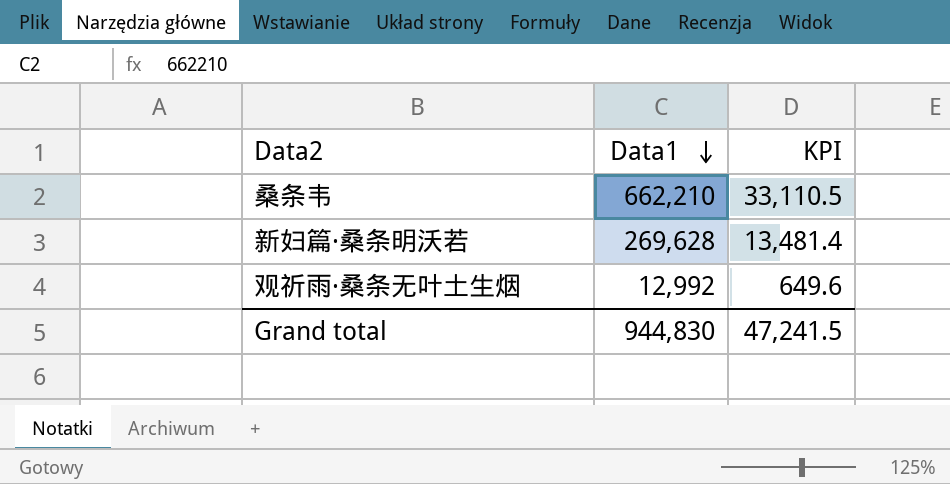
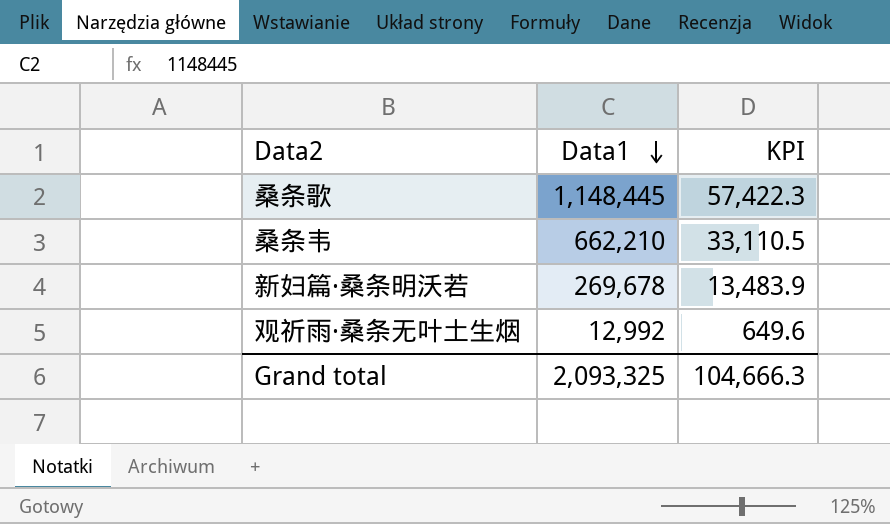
row 桑条歌: none -> 1,148,445 | 57,422.3
新妇篇·桑条明沃若 | Data1: 269,628 -> 269,678
新妇篇·桑条明沃若 | KPI: 13,481.4 -> 13,483.9
Grand total | Data1: 944,830 -> 2,093,325
Grand total | KPI: 47,241.5 -> 104,666.3

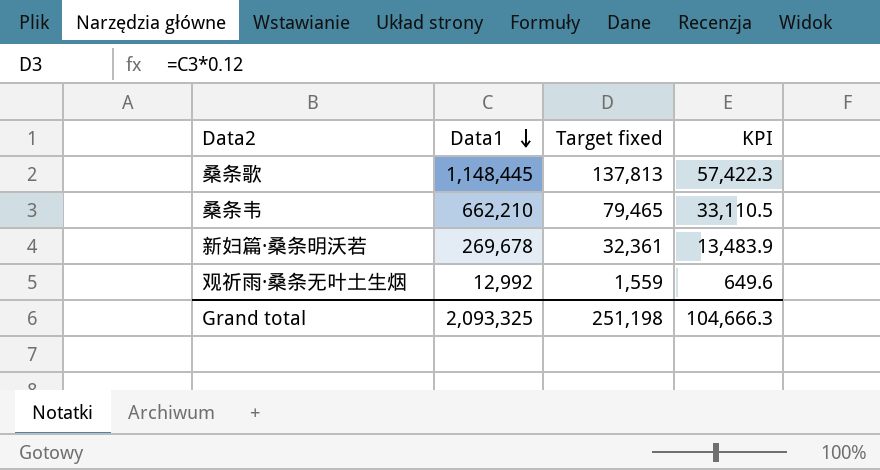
column Target fixed | formula: none -> [Data1] * 0.12

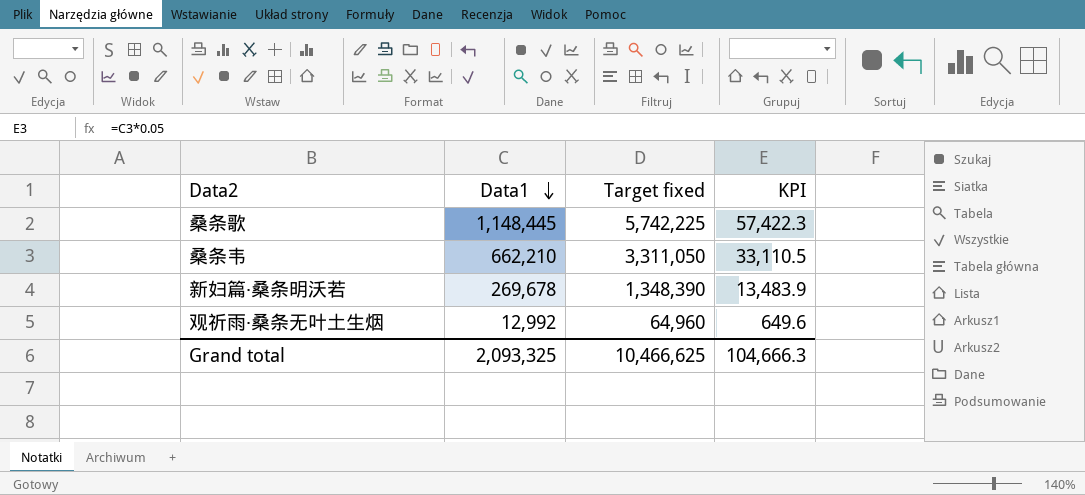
column Target fixed | formula: [Data1] * 0.12 -> [Data1] * 5
Grand total | Target fixed: 251,198 -> 10,466,625

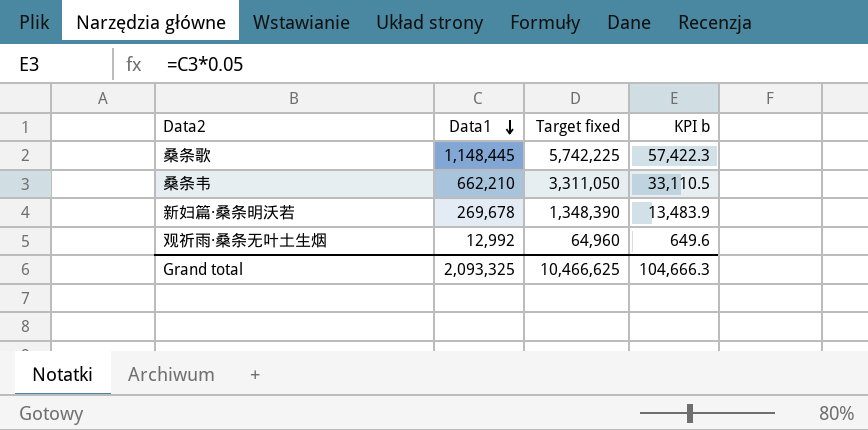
column name: KPI -> KPI b

